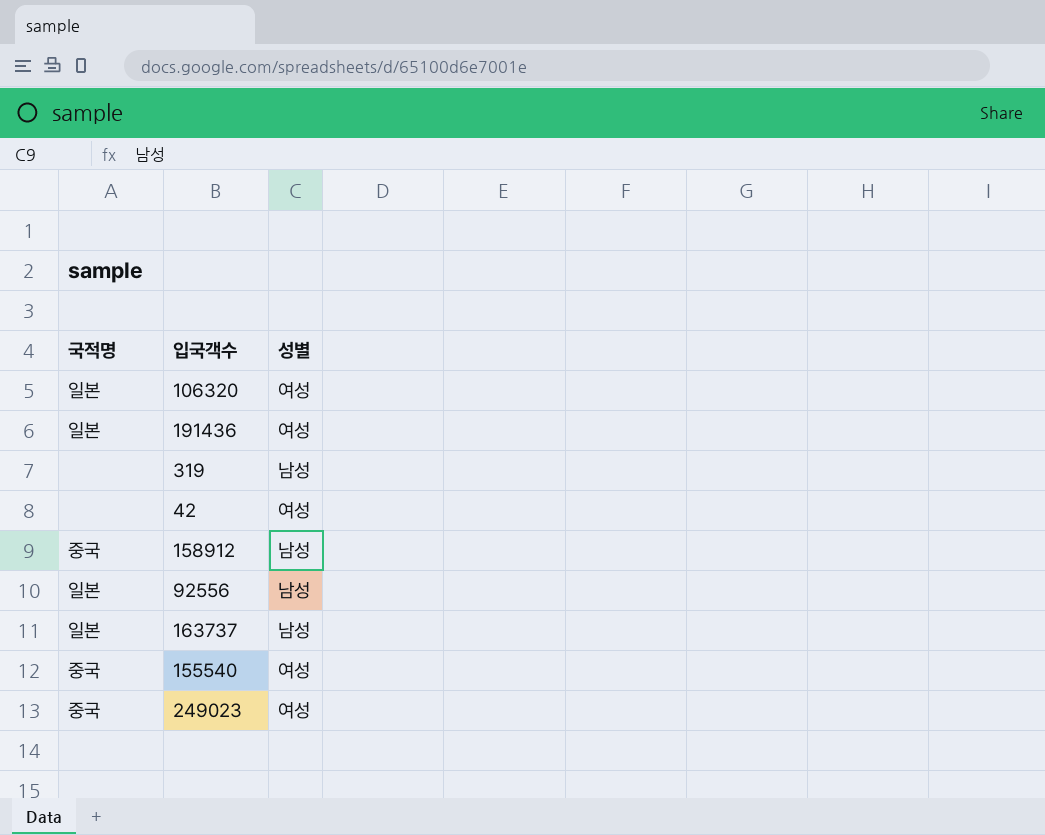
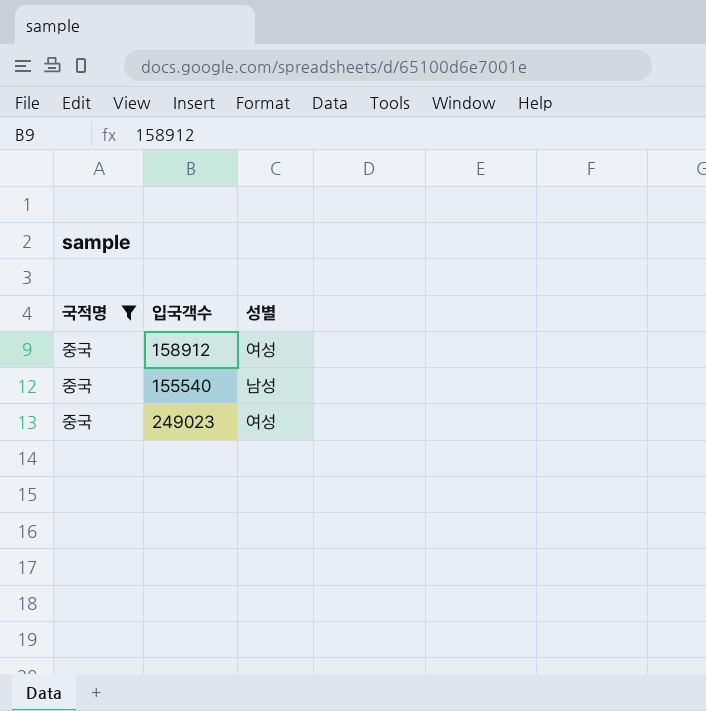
filter: none -> 국적명 = 중국
158912 | 성별: 남성 -> 여성
155540 | 성별: 여성 -> 남성

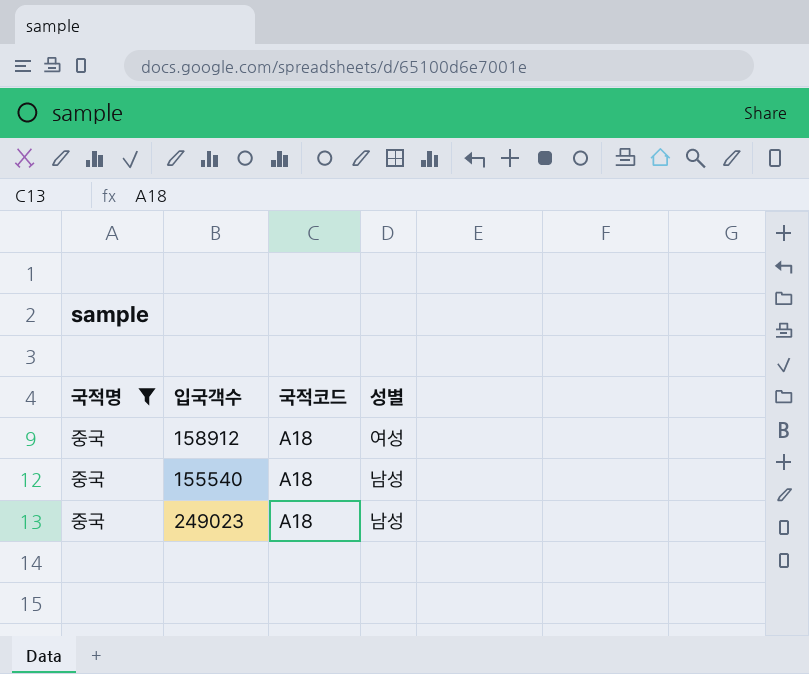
column 국적코드 | position: none -> 3
249023 | 성별: 여성 -> 남성

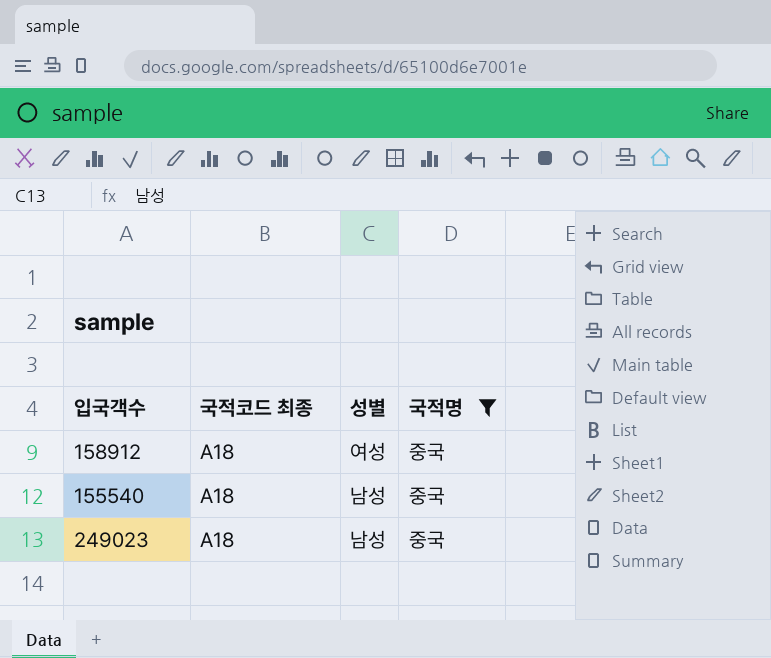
column name: 국적코드 -> 국적코드 최종
column 국적명 | position: 1 -> 4

